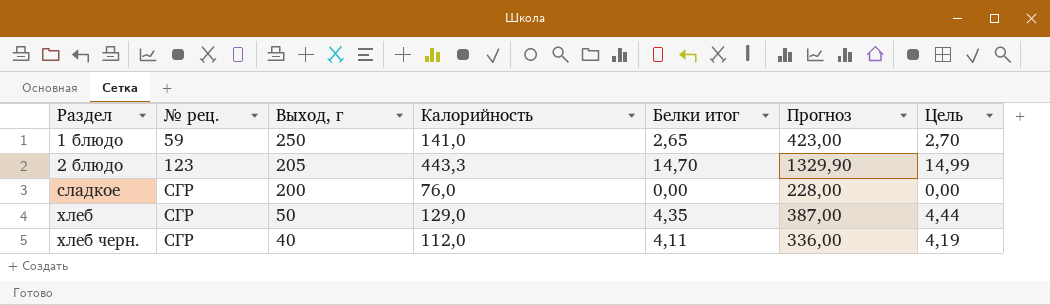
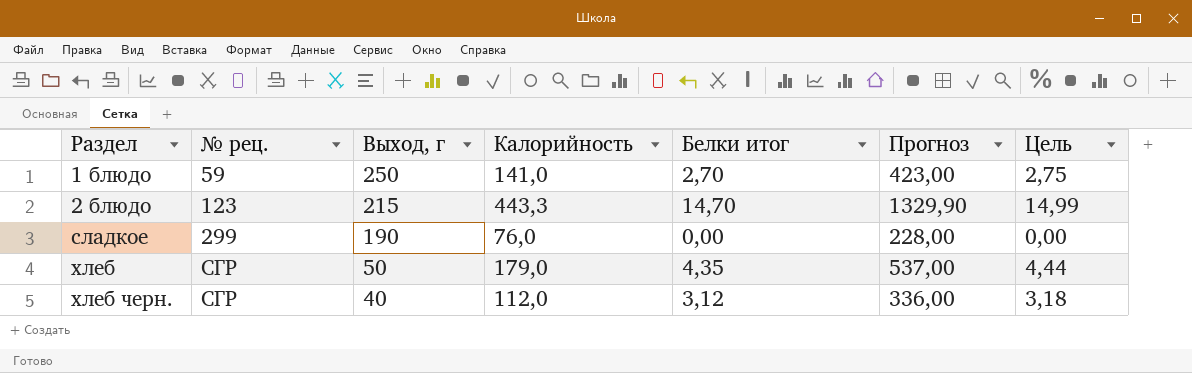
1 блюдо | Белки итог: 2,65 -> 2,70
1 блюдо | Цель: 2,70 -> 2,75
2 блюдо | Выход, г: 205 -> 215
сладкое | № рец.: СГР -> 299
сладкое | Выход, г: 200 -> 190
хлеб | Калорийность: 129,0 -> 179,0
хлеб | Прогноз: 387,00 -> 537,00
хлеб черн. | Белки итог: 4,11 -> 3,12
хлеб черн. | Цель: 4,19 -> 3,18

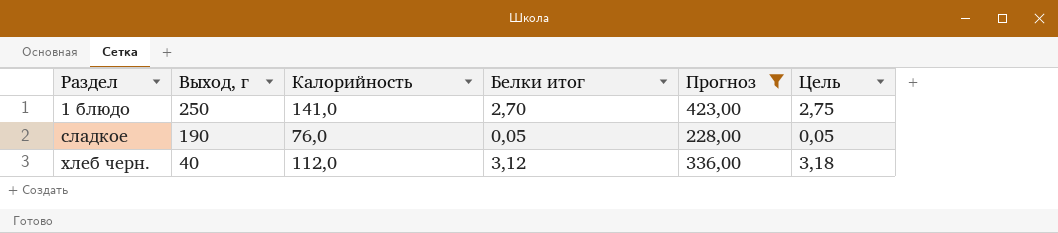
filter: none -> Прогноз <= 423,00
column № рец. | position: 2 -> none
сладкое | Белки итог: 0,00 -> 0,05
сладкое | Цель: 0,00 -> 0,05

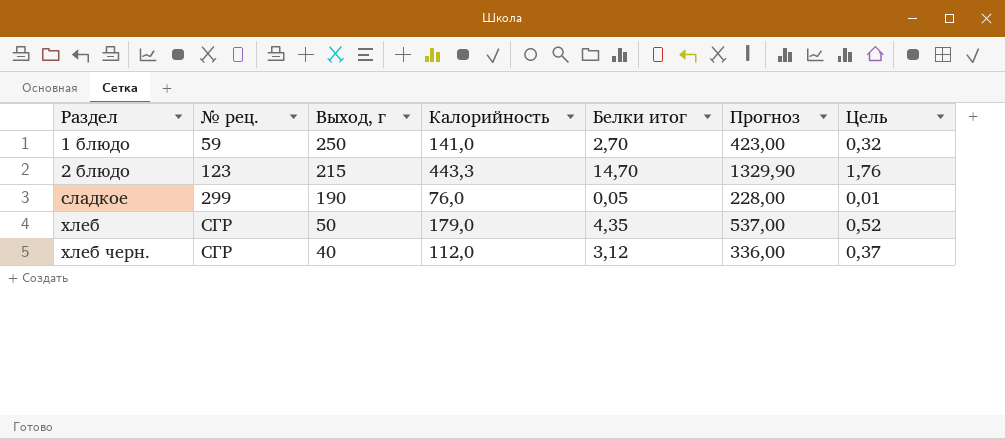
filter: Прогноз <= 423,00 -> none
column № рец. | position: none -> 2
column Цель | formula: [Белки итог] * 1,02 -> [Белки итог] * 0,12

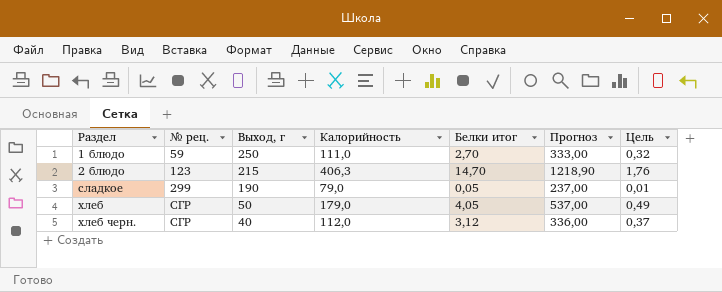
1 блюдо | Калорийность: 141,0 -> 111,0
1 блюдо | Прогноз: 423,00 -> 333,00
2 блюдо | Калорийность: 443,3 -> 406,3
2 блюдо | Прогноз: 1329,90 -> 1218,90
сладкое | Калорийность: 76,0 -> 79,0
сладкое | Прогноз: 228,00 -> 237,00
хлеб | Белки итог: 4,35 -> 4,05
хлеб | Цель: 0,52 -> 0,49

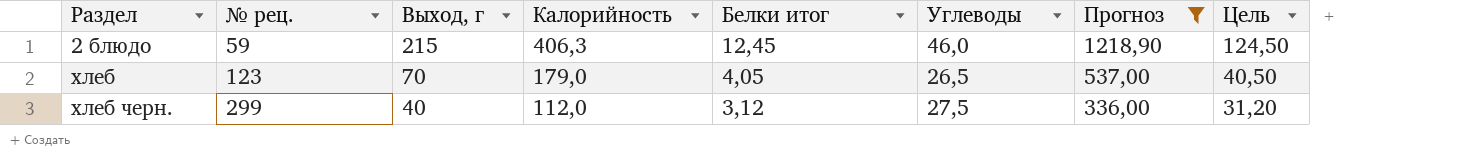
filter: none -> Прогноз >= 336,00
column Углеводы | position: none -> 6
column Цель | formula: [Белки итог] * 0,12 -> [Белки итог] * 10
2 блюдо | № рец.: 123 -> 59
2 блюдо | Белки итог: 14,70 -> 12,45
хлеб | № рец.: СГР -> 123
хлеб | Выход, г: 50 -> 70
хлеб черн. | № рец.: СГР -> 299

